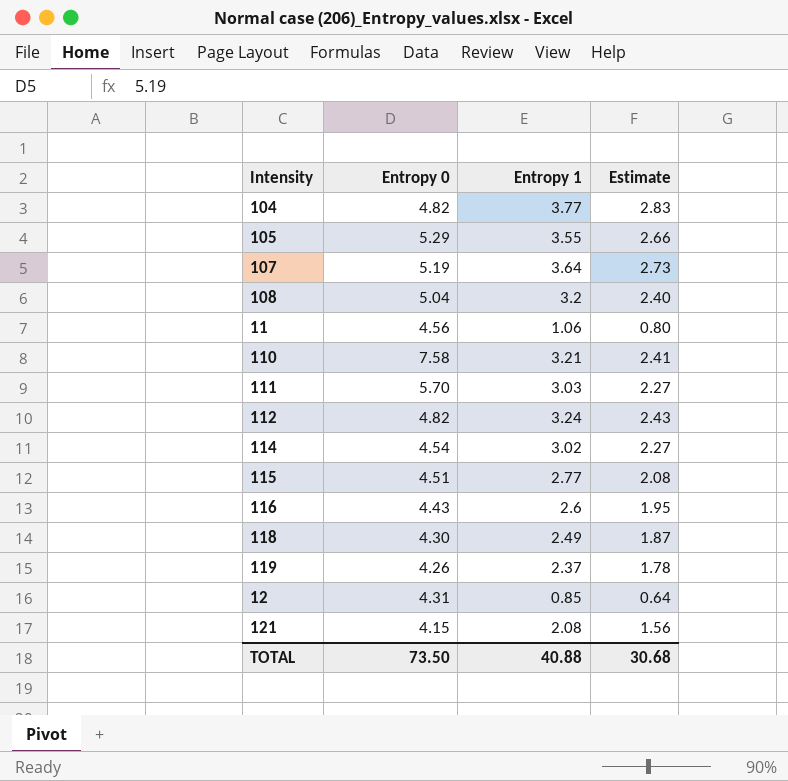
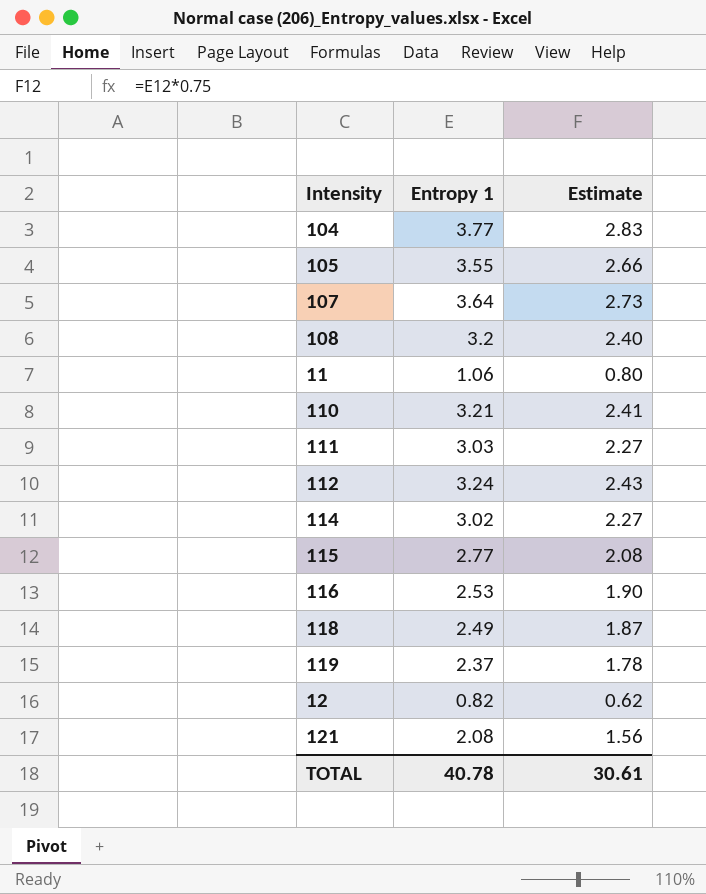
column Entropy 0 | position: 2 -> none
116 | Entropy 1: 2.6 -> 2.53
116 | Estimate: 1.95 -> 1.90
12 | Entropy 1: 0.85 -> 0.82
12 | Estimate: 0.64 -> 0.62
TOTAL | Entropy 1: 40.88 -> 40.78
TOTAL | Estimate: 30.68 -> 30.61

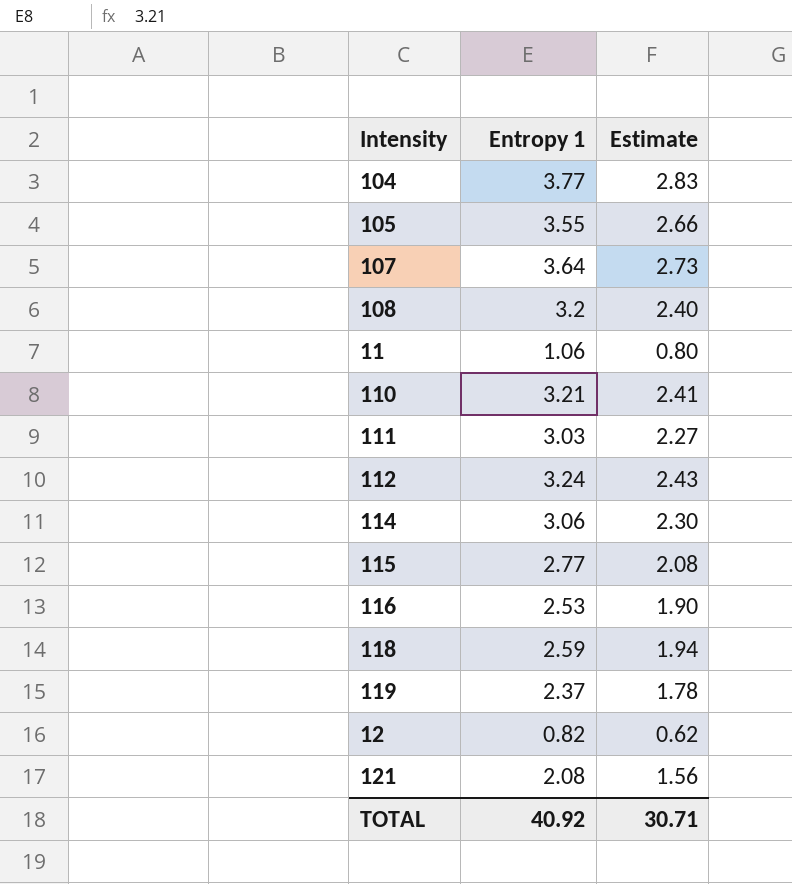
114 | Entropy 1: 3.02 -> 3.06
114 | Estimate: 2.27 -> 2.30
118 | Entropy 1: 2.49 -> 2.59
118 | Estimate: 1.87 -> 1.94
TOTAL | Entropy 1: 40.78 -> 40.92
TOTAL | Estimate: 30.61 -> 30.71

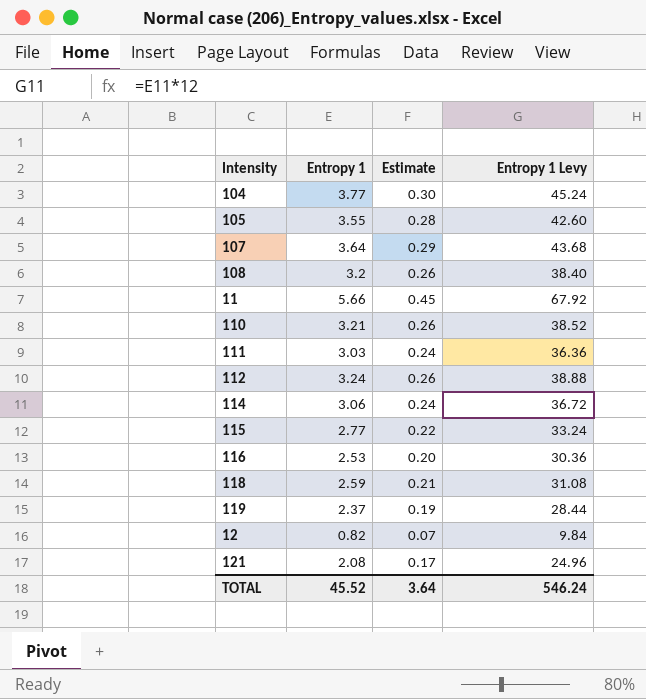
column Estimate | formula: [Entropy 1] * 0.75 -> [Entropy 1] * 0.08
column Entropy 1 Levy | formula: none -> [Entropy 1] * 12
11 | Entropy 1: 1.06 -> 5.66
TOTAL | Entropy 1: 40.92 -> 45.52
TOTAL | Estimate: 30.71 -> 3.64

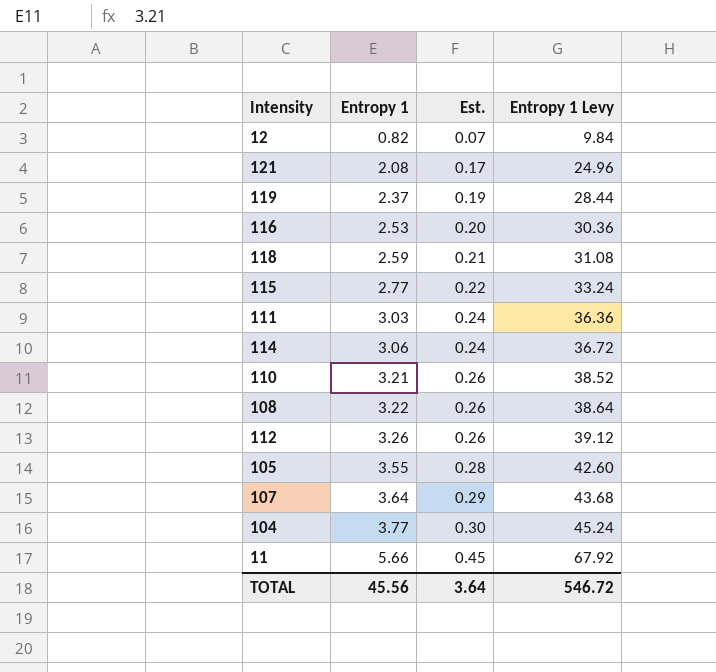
row order: none -> Entropy 1 ascending
column name: Estimate -> Est.
108 | Entropy 1: 3.2 -> 3.22
108 | Entropy 1 Levy: 38.40 -> 38.64
112 | Entropy 1: 3.24 -> 3.26
112 | Entropy 1 Levy: 38.88 -> 39.12
TOTAL | Entropy 1: 45.52 -> 45.56
TOTAL | Entropy 1 Levy: 546.24 -> 546.72

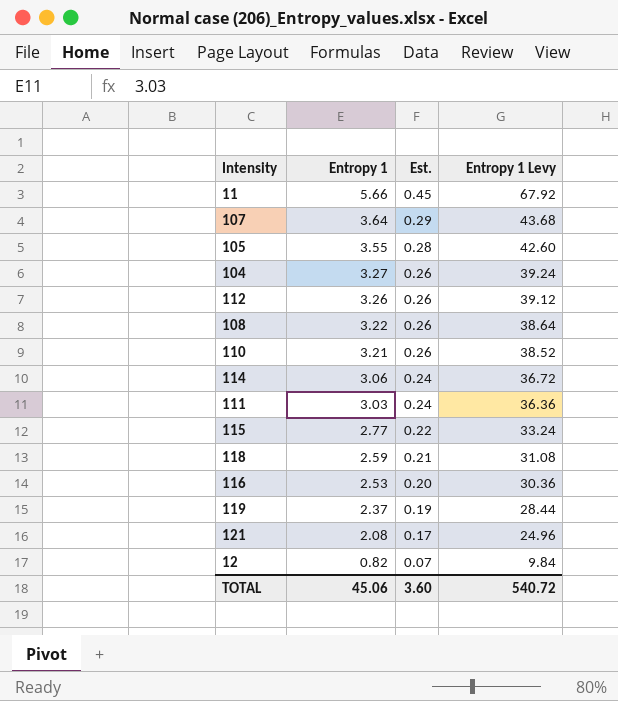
row order: Entropy 1 ascending -> Entropy 1 descending
104 | Entropy 1: 3.77 -> 3.27
104 | Est.: 0.30 -> 0.26
104 | Entropy 1 Levy: 45.24 -> 39.24
TOTAL | Entropy 1: 45.56 -> 45.06
TOTAL | Est.: 3.64 -> 3.60
TOTAL | Entropy 1 Levy: 546.72 -> 540.72

